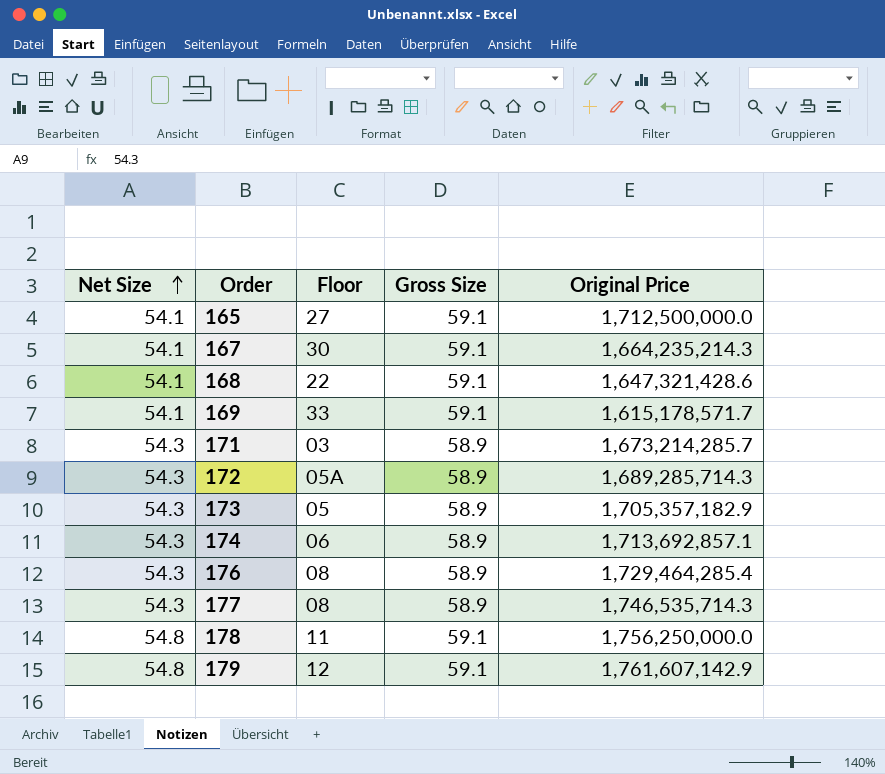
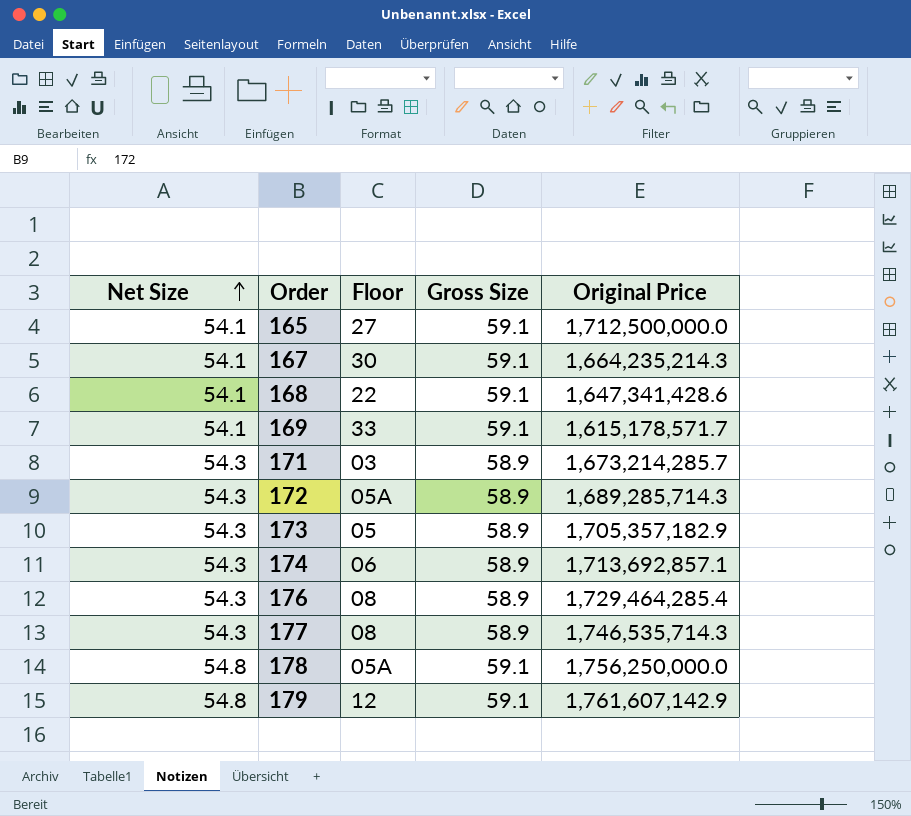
168 | Original Price: 1,647,321,428.6 -> 1,647,341,428.6
178 | Floor: 11 -> 05A

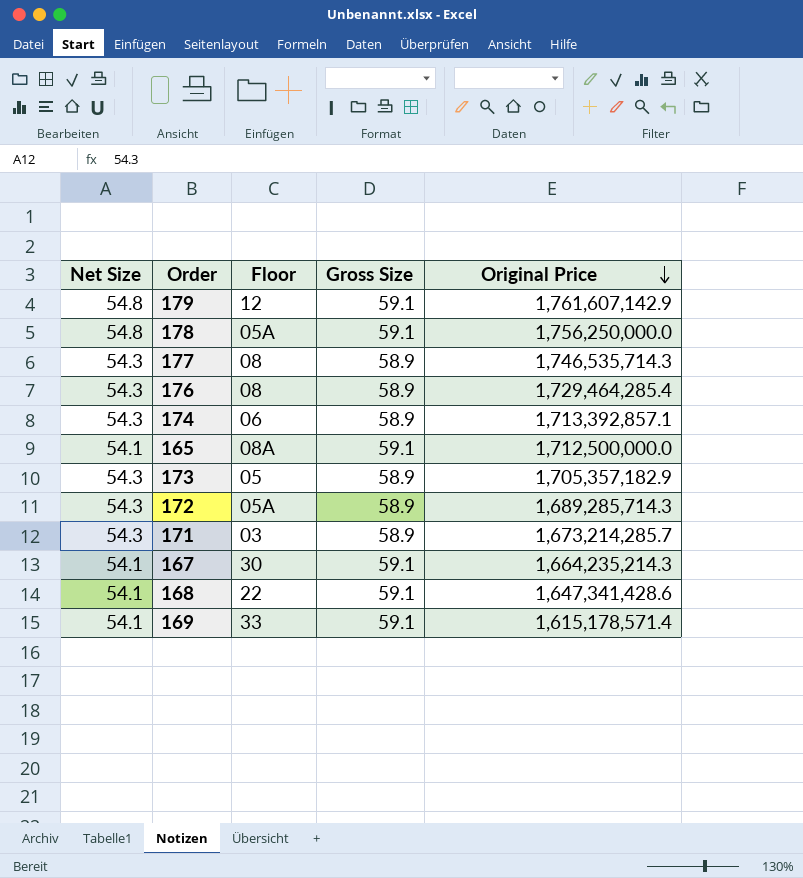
row order: Net Size ascending -> Original Price descending
174 | Original Price: 1,713,692,857.1 -> 1,713,392,857.1
165 | Floor: 27 -> 08A
169 | Original Price: 1,615,178,571.7 -> 1,615,178,571.4

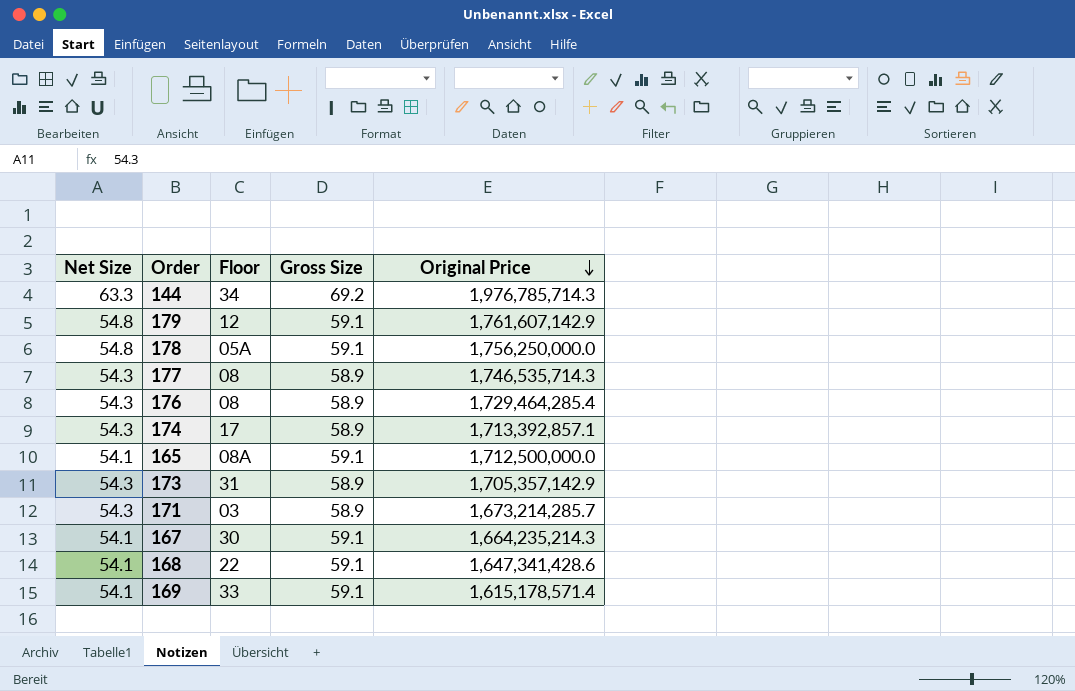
row 172: 54.3 | 05A | 58.9 | 1,689,285,714.3 -> none
row 144: none -> 63.3 | 34 | 69.2 | 1,976,785,714.3
174 | Floor: 06 -> 17
173 | Floor: 05 -> 31
173 | Original Price: 1,705,357,182.9 -> 1,705,357,142.9

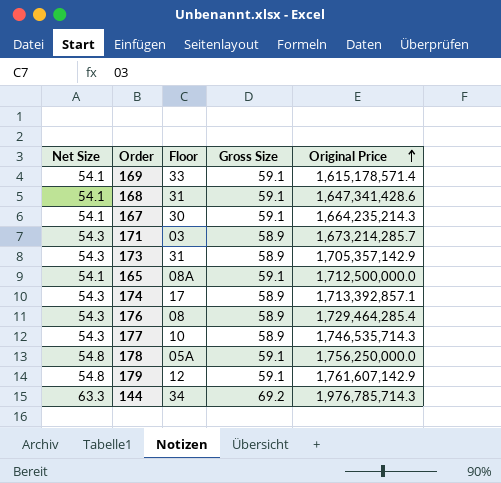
row order: Original Price descending -> Original Price ascending
168 | Floor: 22 -> 31
177 | Floor: 08 -> 10

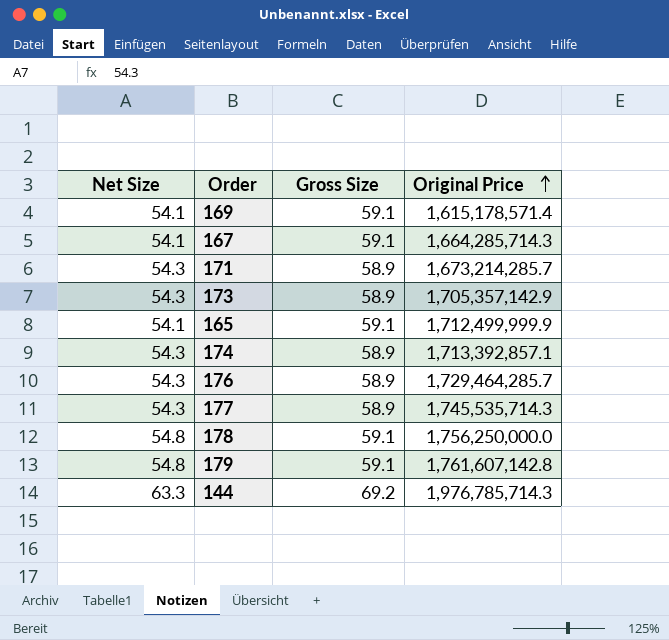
column Floor | position: 3 -> none
row 168: 54.1 | 31 | 59.1 | 1,647,341,428.6 -> none
167 | Original Price: 1,664,235,214.3 -> 1,664,285,714.3
165 | Original Price: 1,712,500,000.0 -> 1,712,499,999.9
176 | Original Price: 1,729,464,285.4 -> 1,729,464,285.7
177 | Original Price: 1,746,535,714.3 -> 1,745,535,714.3
179 | Original Price: 1,761,607,142.9 -> 1,761,607,142.8

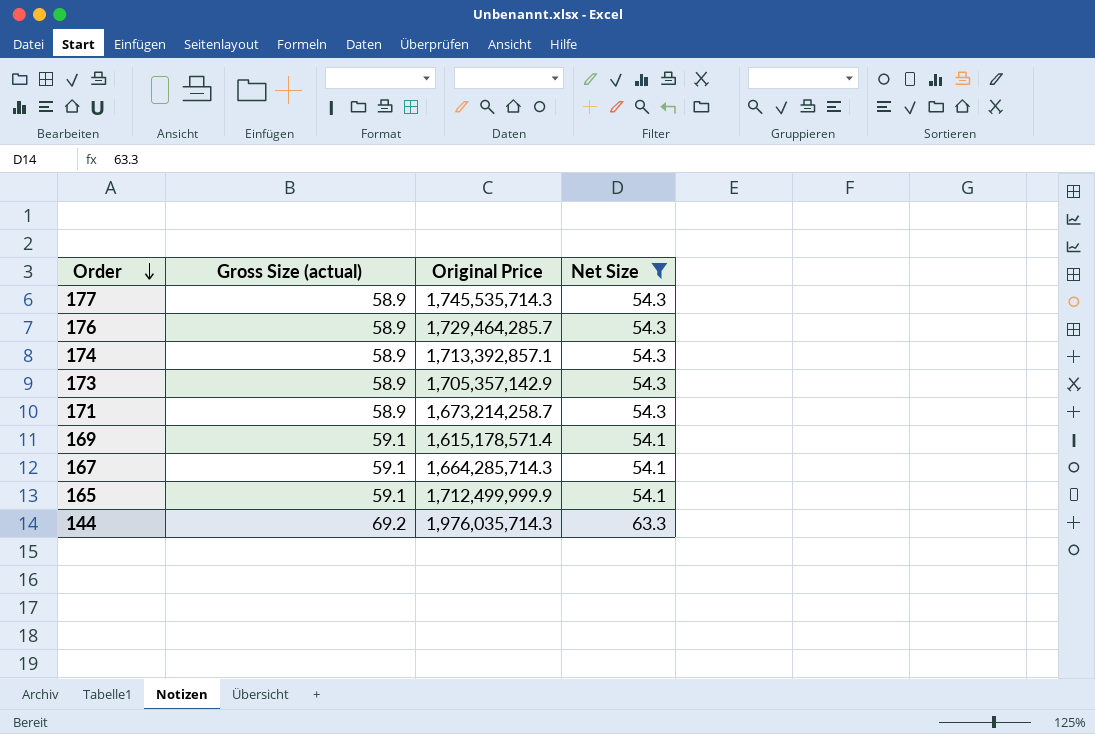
filter: none -> Net Size != 54.8
row order: Original Price ascending -> Order descending
column name: Gross Size -> Gross Size (actual)
column Net Size | position: 1 -> 4
171 | Original Price: 1,673,214,285.7 -> 1,673,214,258.7
144 | Original Price: 1,976,785,714.3 -> 1,976,035,714.3

